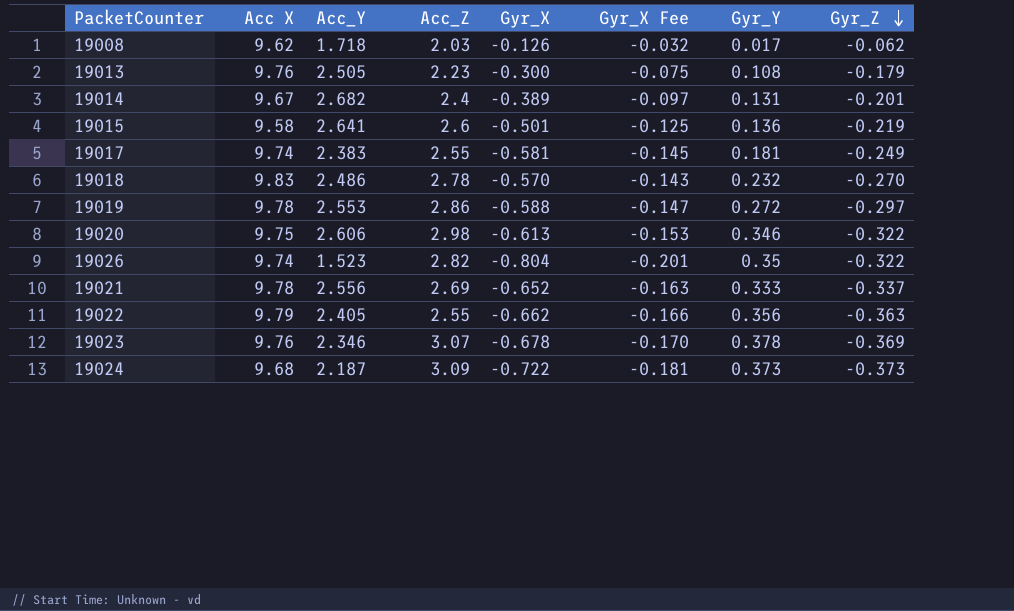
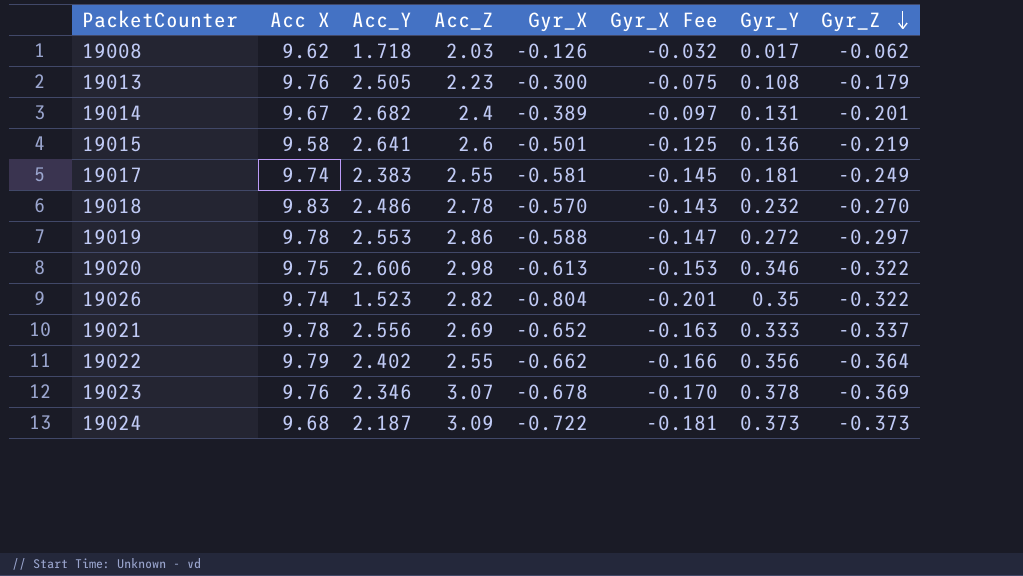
19022 | Acc_Y: 2.405 -> 2.402
19022 | Gyr_Z: -0.363 -> -0.364

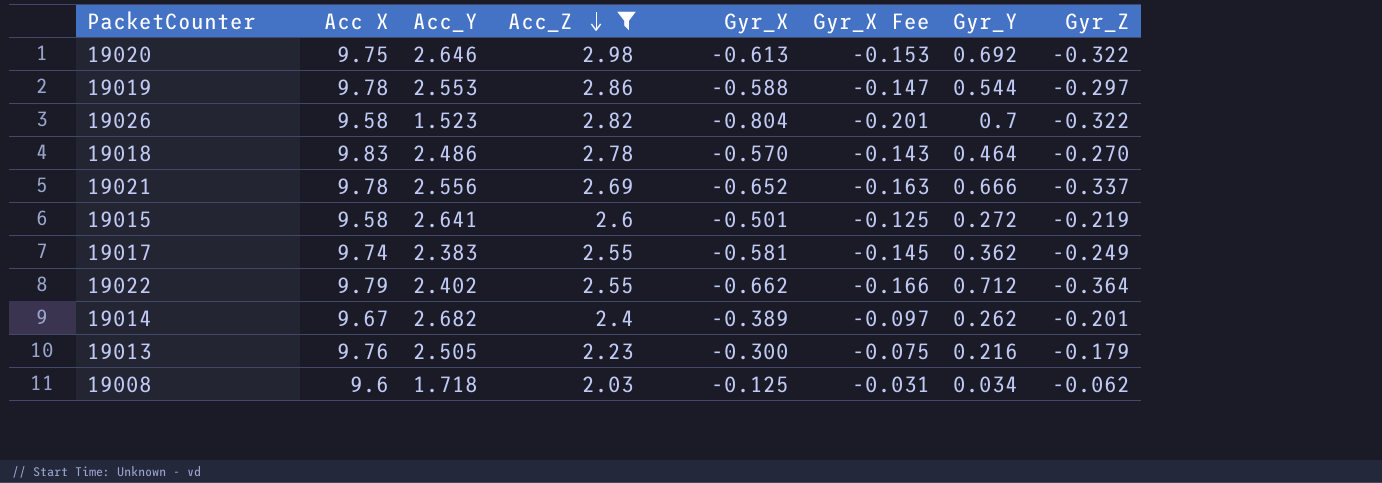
filter: none -> Acc_Z <= 2.98
row order: Gyr_Z descending -> Acc_Z descending
19020 | Acc_Y: 2.606 -> 2.646
19020 | Gyr_Y: 0.346 -> 0.692
19019 | Gyr_Y: 0.272 -> 0.544
19026 | Acc X: 9.74 -> 9.58
19026 | Gyr_Y: 0.35 -> 0.7
19018 | Gyr_Y: 0.232 -> 0.464
19021 | Gyr_Y: 0.333 -> 0.666
19015 | Gyr_Y: 0.136 -> 0.272
19017 | Gyr_Y: 0.181 -> 0.362
19022 | Gyr_Y: 0.356 -> 0.712
19014 | Gyr_Y: 0.131 -> 0.262
19013 | Gyr_Y: 0.108 -> 0.216
19008 | Acc X: 9.62 -> 9.6
19008 | Gyr_X: -0.126 -> -0.125
19008 | Gyr_X Fee: -0.032 -> -0.031
19008 | Gyr_Y: 0.017 -> 0.034

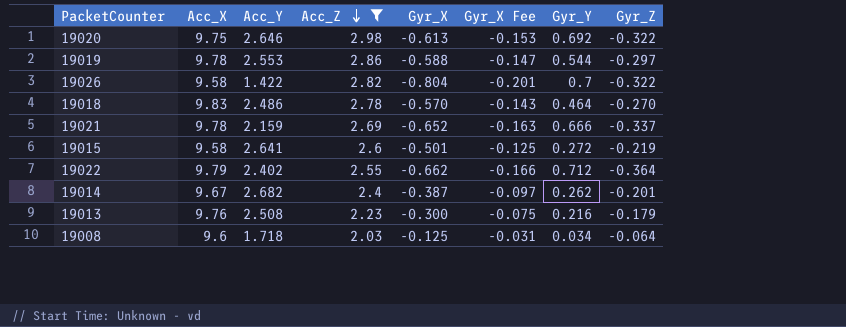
column name: Acc X -> Acc_X
row 19017: 9.74 | 2.383 | 2.55 | -0.581 | -0.145 | 0.362 | -0.249 -> none
19026 | Acc_Y: 1.523 -> 1.422
19021 | Acc_Y: 2.556 -> 2.159
19014 | Gyr_X: -0.389 -> -0.387
19013 | Acc_Y: 2.505 -> 2.508
19008 | Gyr_Z: -0.062 -> -0.064

